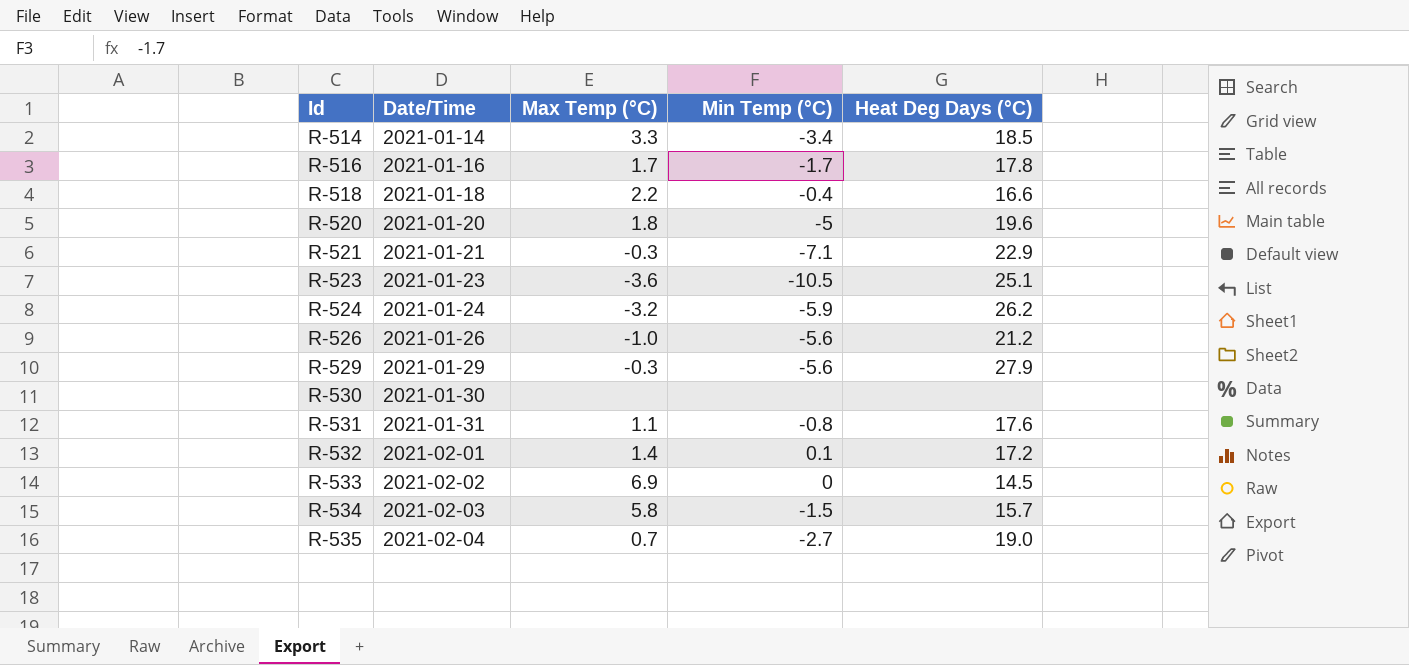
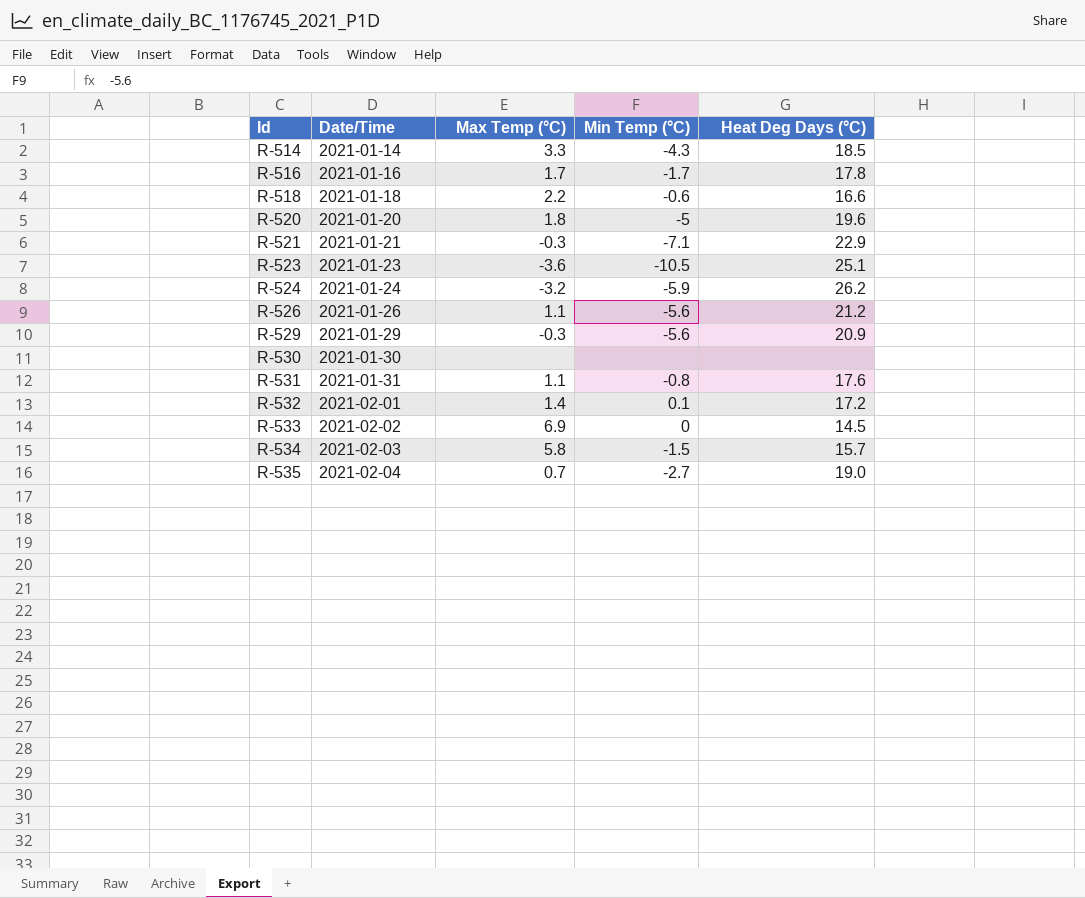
R-514 | Min Temp (°C): -3.4 -> -4.3
R-518 | Min Temp (°C): -0.4 -> -0.6
R-526 | Max Temp (°C): -1.0 -> 1.1
R-529 | Heat Deg Days (°C): 27.9 -> 20.9

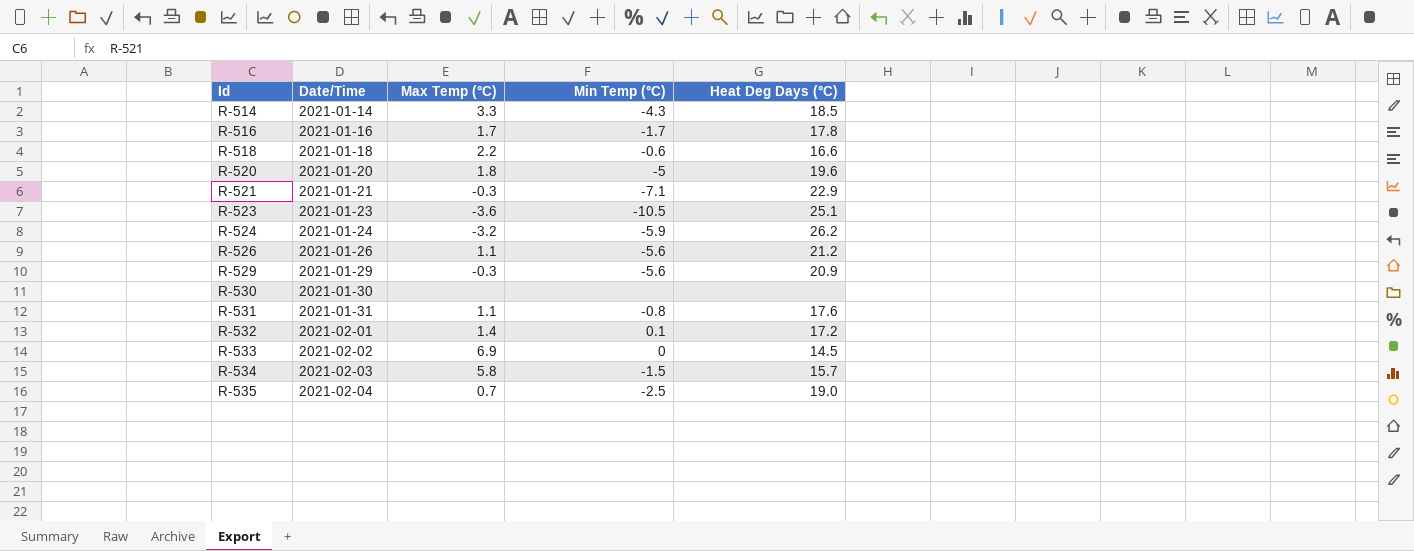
R-535 | Min Temp (°C): -2.7 -> -2.5

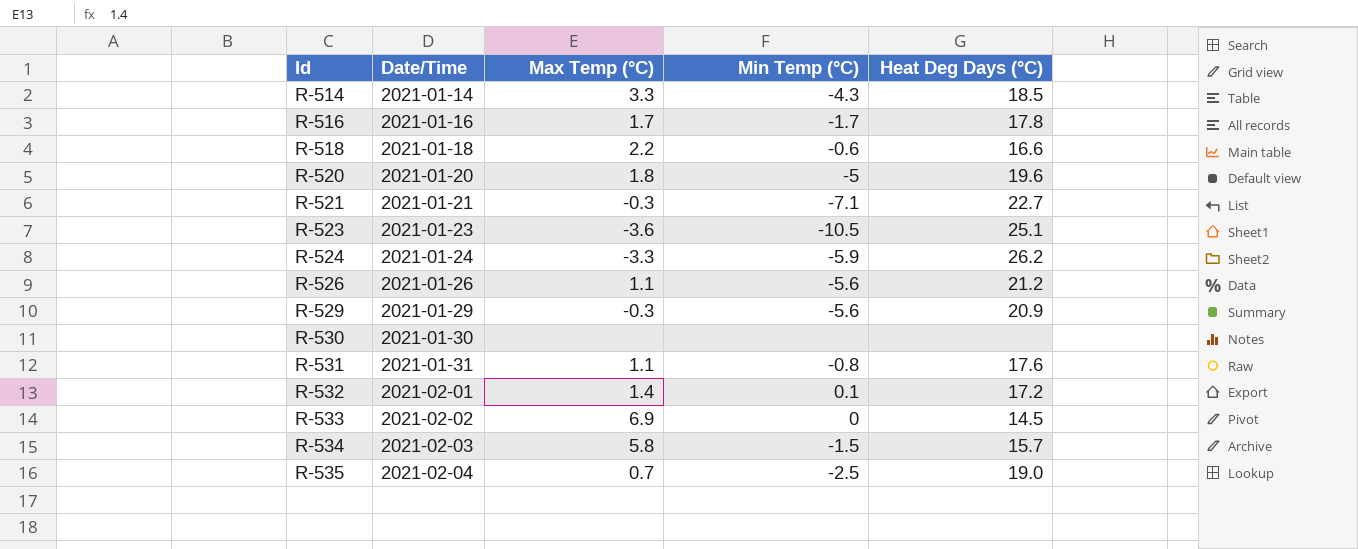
R-521 | Heat Deg Days (°C): 22.9 -> 22.7
R-524 | Max Temp (°C): -3.2 -> -3.3

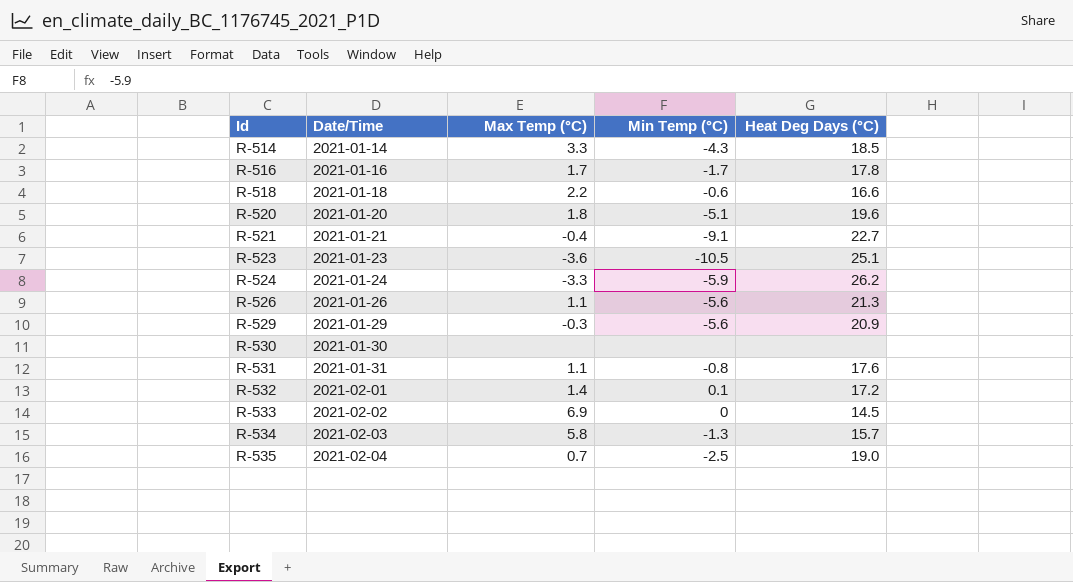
R-520 | Min Temp (°C): -5 -> -5.1
R-521 | Max Temp (°C): -0.3 -> -0.4
R-521 | Min Temp (°C): -7.1 -> -9.1
R-526 | Heat Deg Days (°C): 21.2 -> 21.3
R-534 | Min Temp (°C): -1.5 -> -1.3

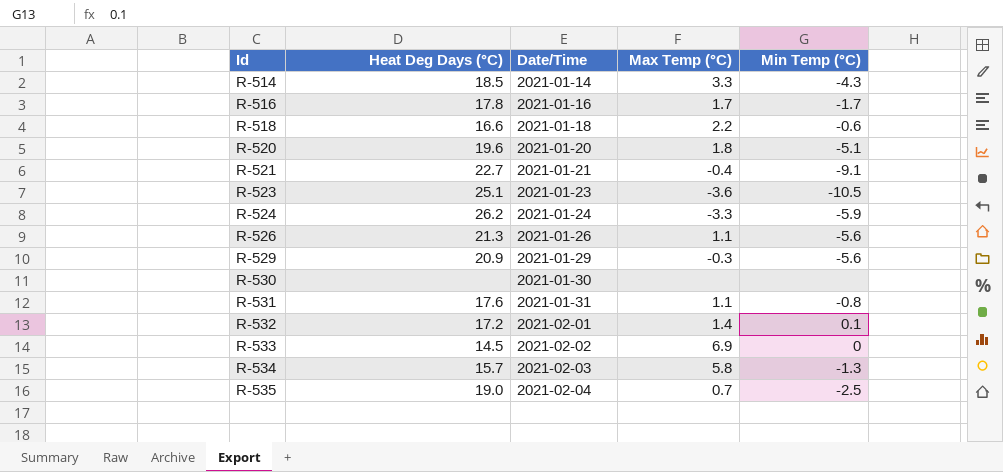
column Heat Deg Days (°C) | position: 5 -> 2

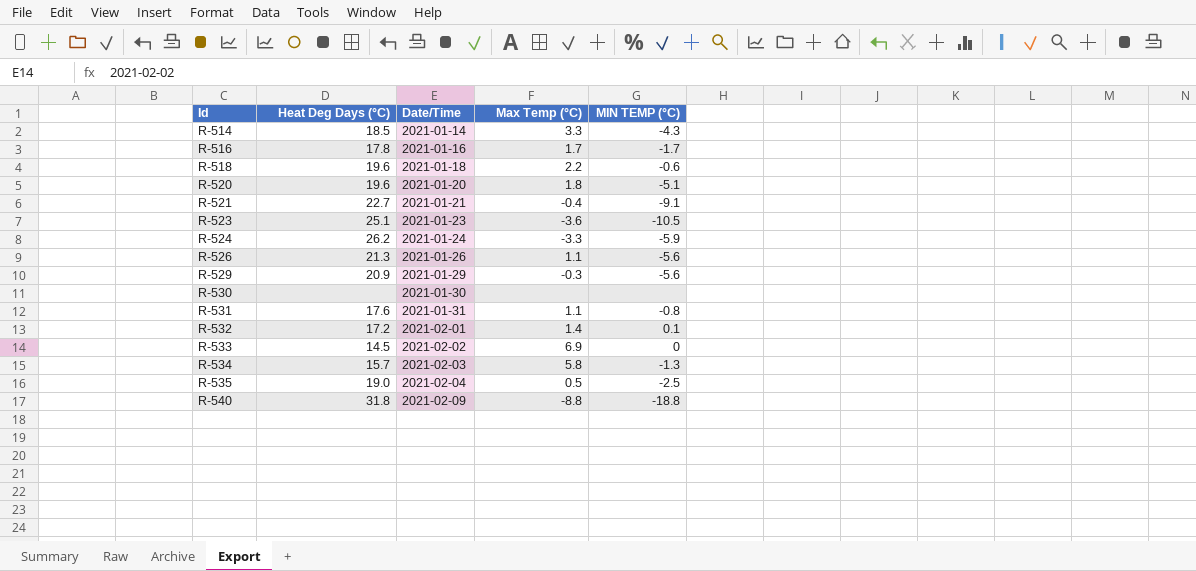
column name: Min Temp (°C) -> MIN TEMP (°C)
R-518 | Heat Deg Days (°C): 16.6 -> 19.6
R-535 | Max Temp (°C): 0.7 -> 0.5
row R-540: none -> 31.8 | 2021-02-09 | -8.8 | -18.8

